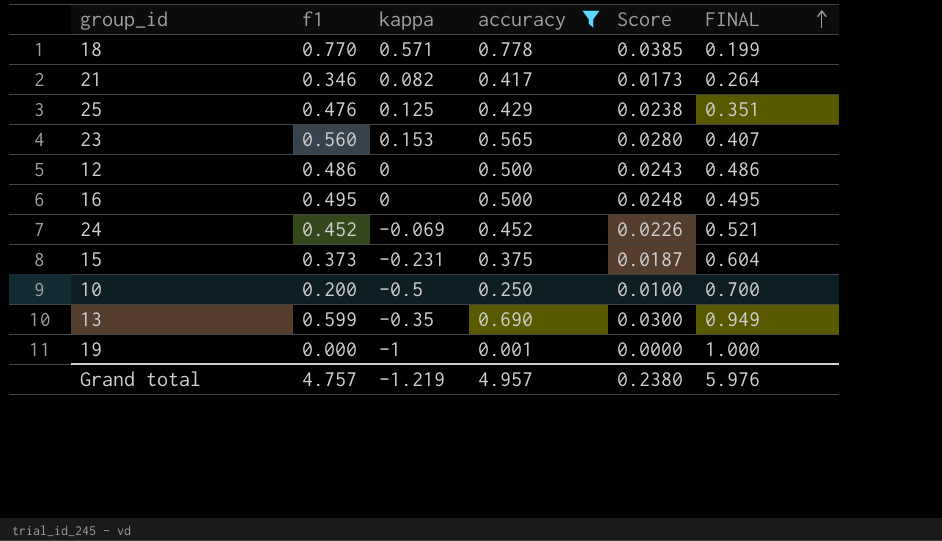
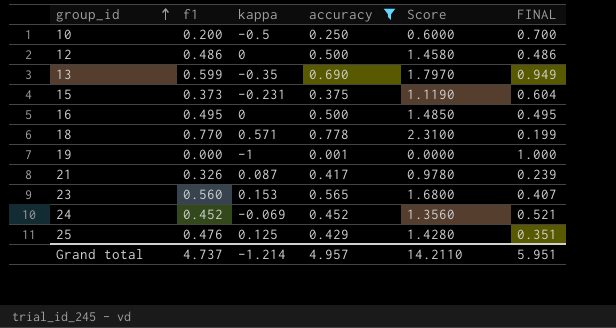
row order: FINAL ascending -> group_id ascending
column Score | formula: [f1] * 0.05 -> [f1] * 3
21 | f1: 0.346 -> 0.326
21 | kappa: 0.082 -> 0.087
21 | FINAL: 0.264 -> 0.239
Grand total | f1: 4.757 -> 4.737
Grand total | kappa: -1.219 -> -1.214
Grand total | Score: 0.2380 -> 14.2110
Grand total | FINAL: 5.976 -> 5.951

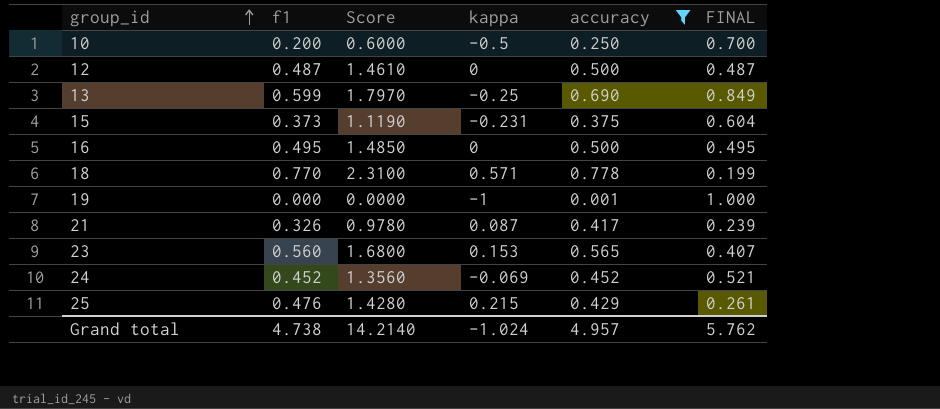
column Score | position: 5 -> 3
12 | f1: 0.486 -> 0.487
12 | Score: 1.4580 -> 1.4610
12 | FINAL: 0.486 -> 0.487
13 | kappa: -0.35 -> -0.25
13 | FINAL: 0.949 -> 0.849
25 | kappa: 0.125 -> 0.215
25 | FINAL: 0.351 -> 0.261
Grand total | f1: 4.737 -> 4.738
Grand total | Score: 14.2110 -> 14.2140
Grand total | kappa: -1.214 -> -1.024
Grand total | FINAL: 5.951 -> 5.762

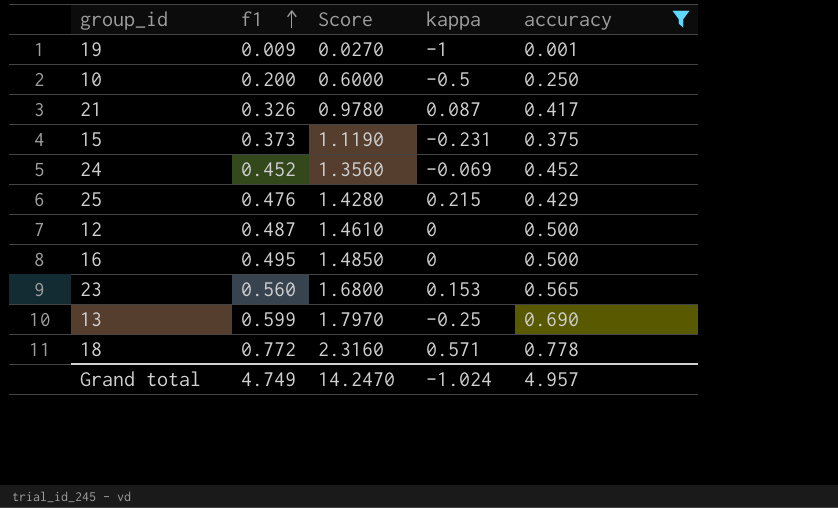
row order: group_id ascending -> f1 ascending
column FINAL | formula: [f1] - [kappa] -> none
19 | f1: 0.000 -> 0.009
19 | Score: 0.0000 -> 0.0270
18 | f1: 0.770 -> 0.772
18 | Score: 2.3100 -> 2.3160
Grand total | f1: 4.738 -> 4.749
Grand total | Score: 14.2140 -> 14.2470

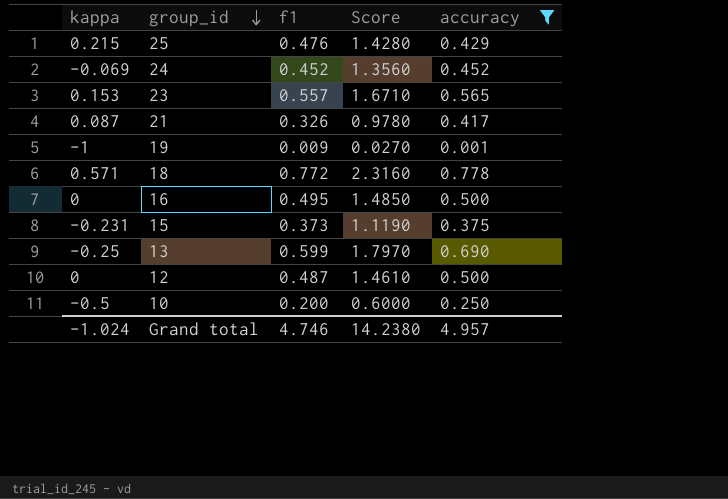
row order: f1 ascending -> group_id descending
column kappa | position: 4 -> 1
23 | f1: 0.560 -> 0.557
23 | Score: 1.6800 -> 1.6710
Grand total | f1: 4.749 -> 4.746
Grand total | Score: 14.2470 -> 14.2380

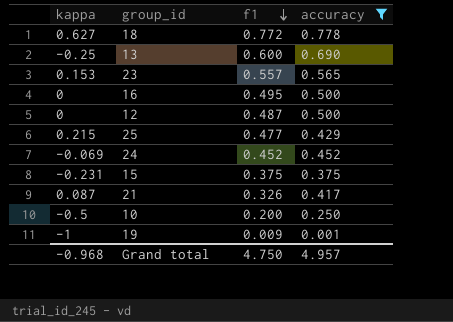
row order: group_id descending -> f1 descending
column Score | formula: [f1] * 3 -> none
18 | kappa: 0.571 -> 0.627
13 | f1: 0.599 -> 0.600
25 | f1: 0.476 -> 0.477
15 | f1: 0.373 -> 0.375
Grand total | kappa: -1.024 -> -0.968
Grand total | f1: 4.746 -> 4.750

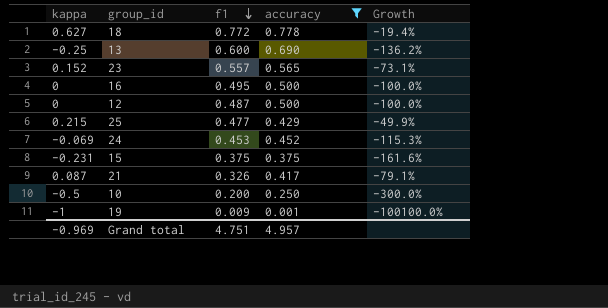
column Growth | formula: none -> ([kappa] - [accuracy]) / [accuracy]
23 | kappa: 0.153 -> 0.152
24 | f1: 0.452 -> 0.453
Grand total | kappa: -0.968 -> -0.969
Grand total | f1: 4.750 -> 4.751

